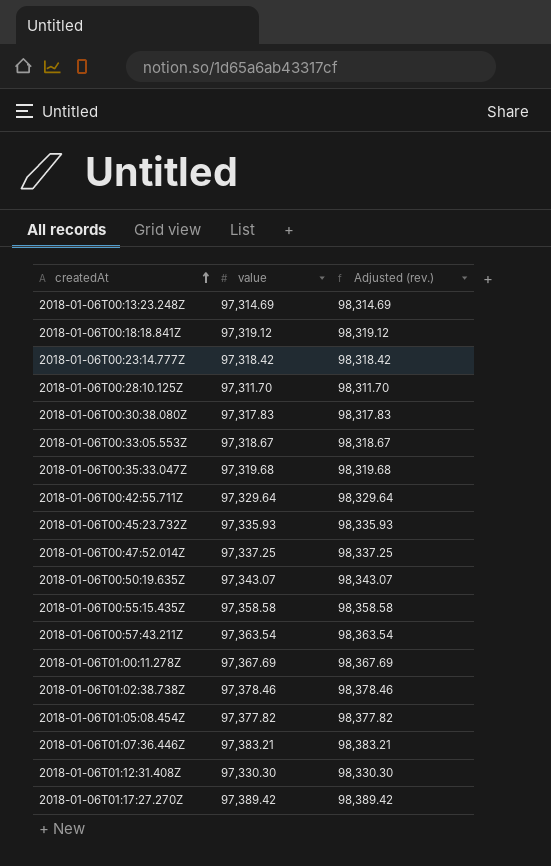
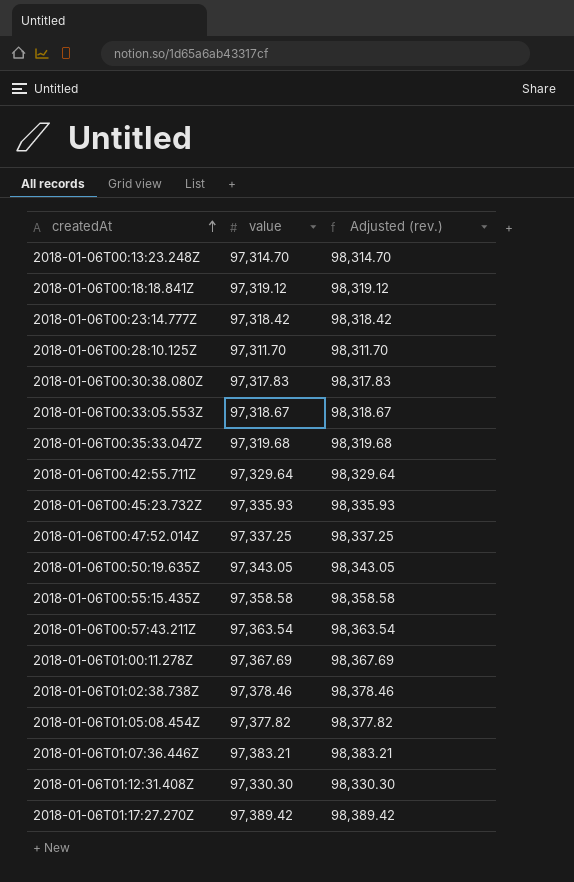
2018-01-06T00:13:23.248Z | value: 97,314.69 -> 97,314.70
2018-01-06T00:13:23.248Z | Adjusted (rev.): 98,314.69 -> 98,314.70
2018-01-06T00:50:19.635Z | value: 97,343.07 -> 97,343.05
2018-01-06T00:50:19.635Z | Adjusted (rev.): 98,343.07 -> 98,343.05

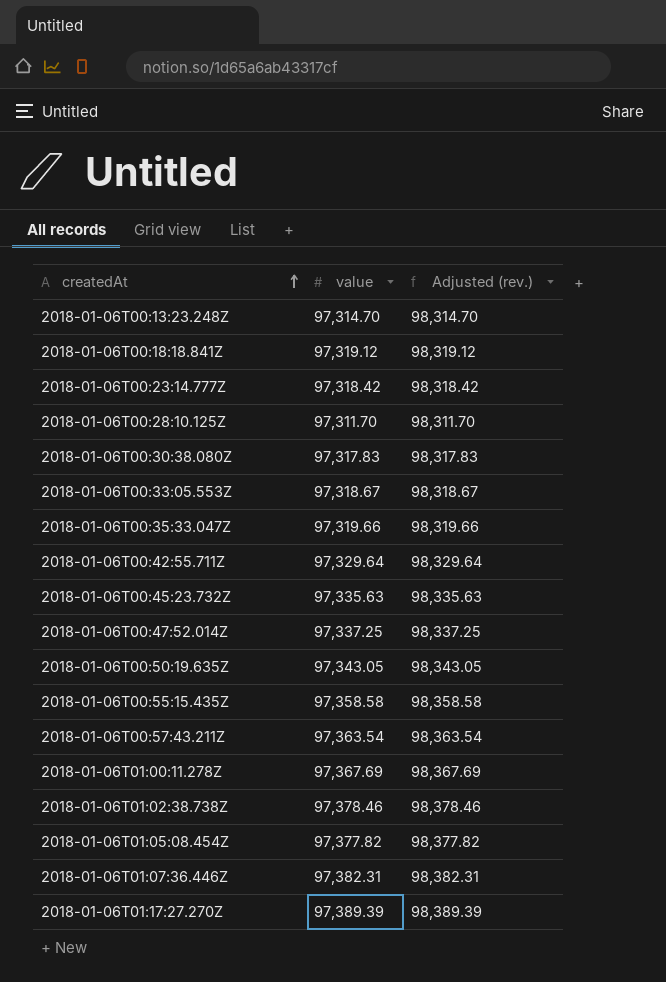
row 2018-01-06T01:12:31.408Z: 97,330.30 | 98,330.30 -> none
2018-01-06T00:35:33.047Z | value: 97,319.68 -> 97,319.66
2018-01-06T00:35:33.047Z | Adjusted (rev.): 98,319.68 -> 98,319.66
2018-01-06T00:45:23.732Z | value: 97,335.93 -> 97,335.63
2018-01-06T00:45:23.732Z | Adjusted (rev.): 98,335.93 -> 98,335.63
2018-01-06T01:07:36.446Z | value: 97,383.21 -> 97,382.31
2018-01-06T01:07:36.446Z | Adjusted (rev.): 98,383.21 -> 98,382.31
2018-01-06T01:17:27.270Z | value: 97,389.42 -> 97,389.39
2018-01-06T01:17:27.270Z | Adjusted (rev.): 98,389.42 -> 98,389.39

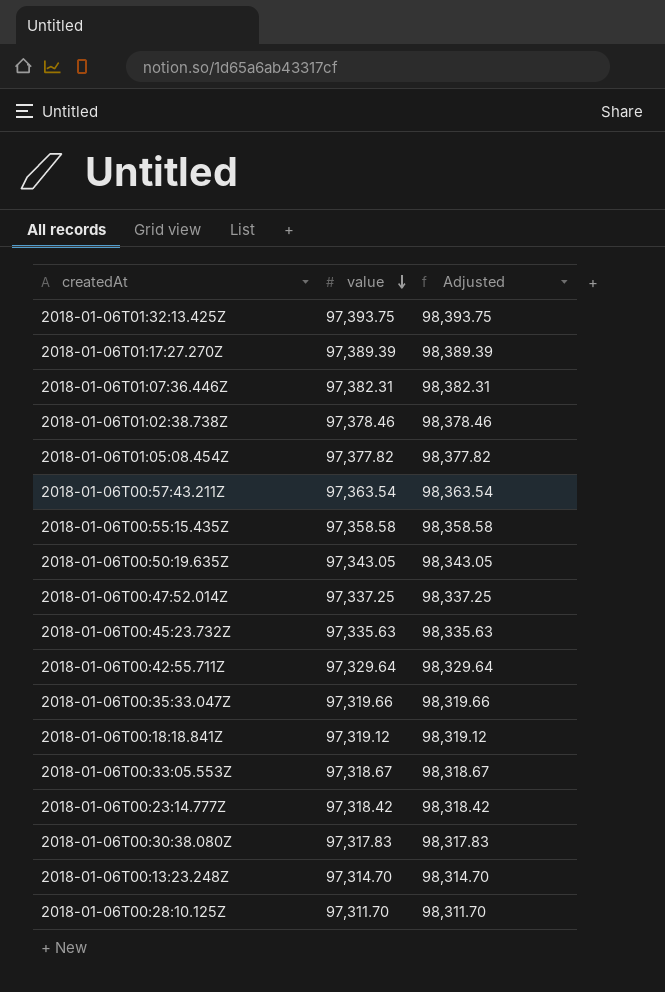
row order: createdAt ascending -> value descending
column name: Adjusted (rev.) -> Adjusted
row 2018-01-06T01:00:11.278Z: 97,367.69 | 98,367.69 -> none
row 2018-01-06T01:32:13.425Z: none -> 97,393.75 | 98,393.75

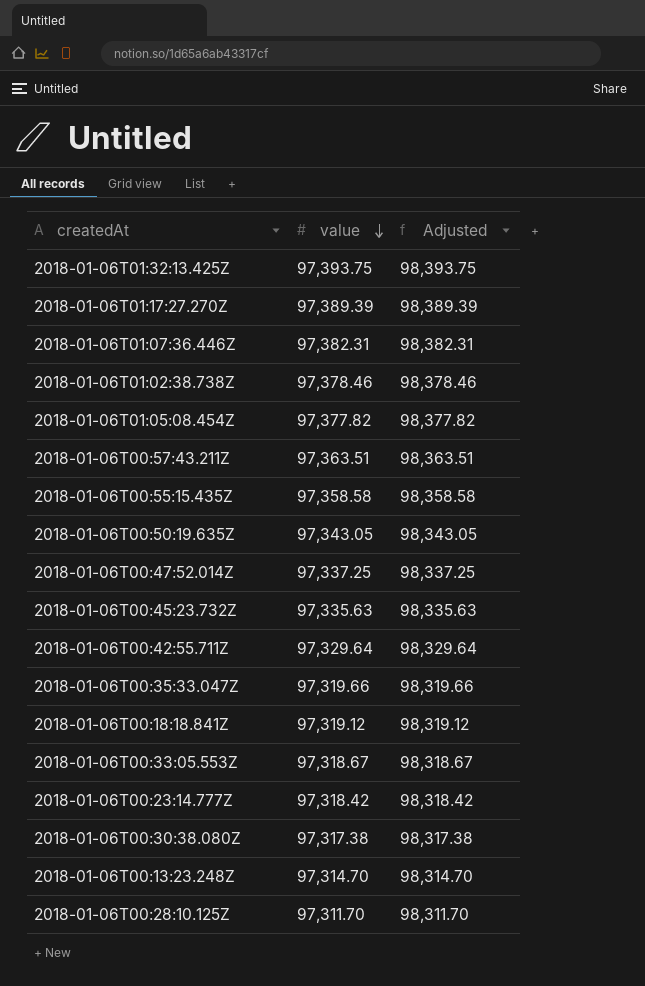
2018-01-06T00:57:43.211Z | value: 97,363.54 -> 97,363.51
2018-01-06T00:57:43.211Z | Adjusted: 98,363.54 -> 98,363.51
2018-01-06T00:30:38.080Z | value: 97,317.83 -> 97,317.38
2018-01-06T00:30:38.080Z | Adjusted: 98,317.83 -> 98,317.38

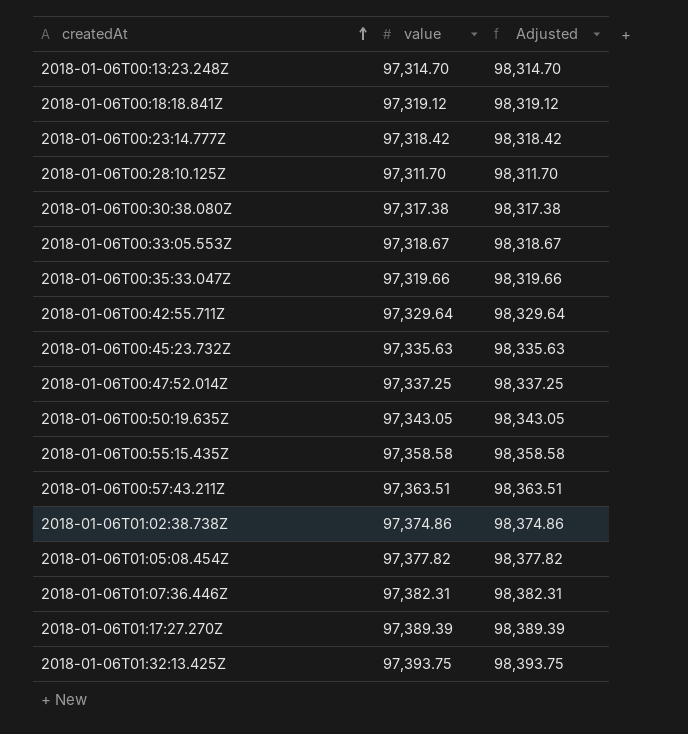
row order: value descending -> createdAt ascending
2018-01-06T01:02:38.738Z | value: 97,378.46 -> 97,374.86
2018-01-06T01:02:38.738Z | Adjusted: 98,378.46 -> 98,374.86

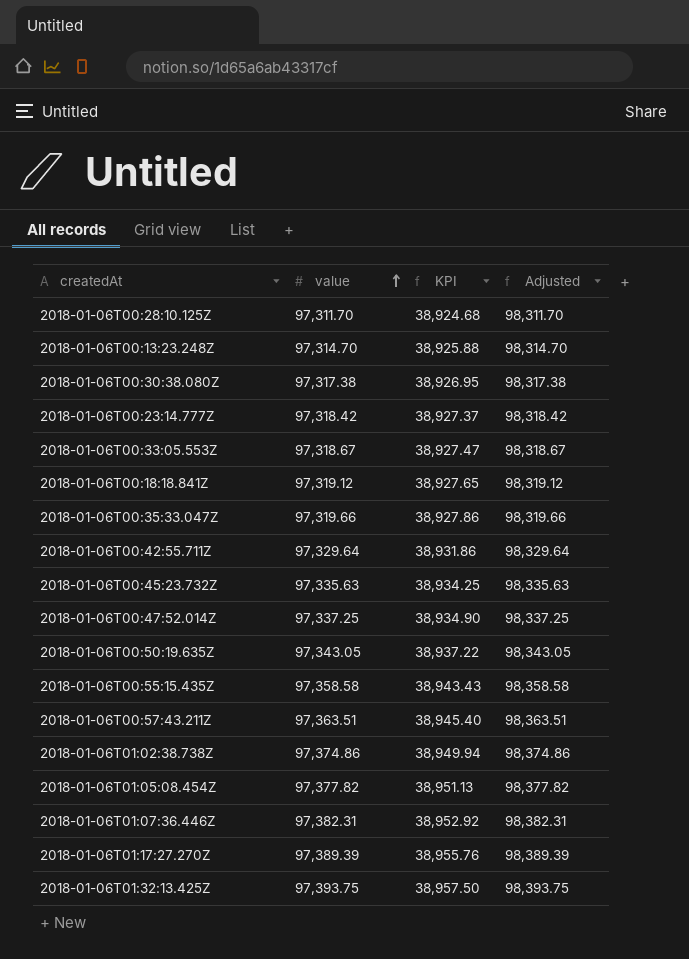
row order: createdAt ascending -> value ascending
column KPI | formula: none -> [value] * 0.4

